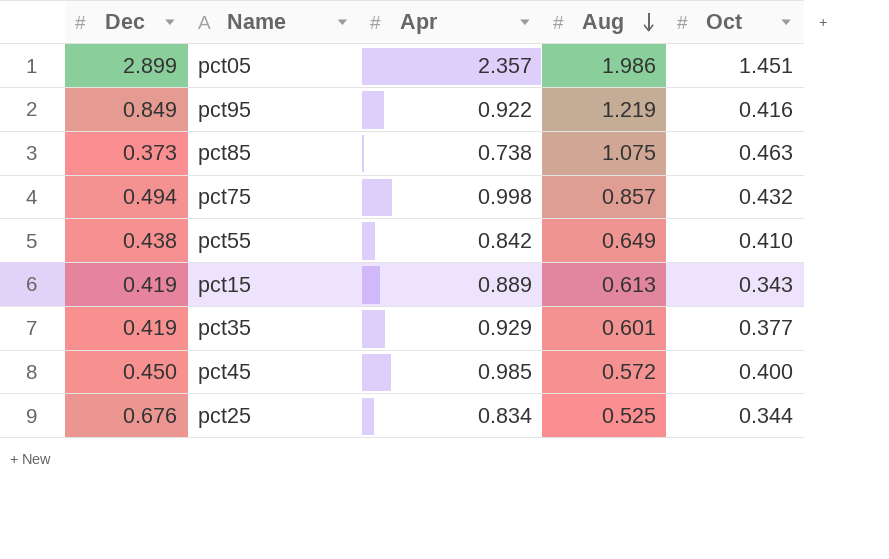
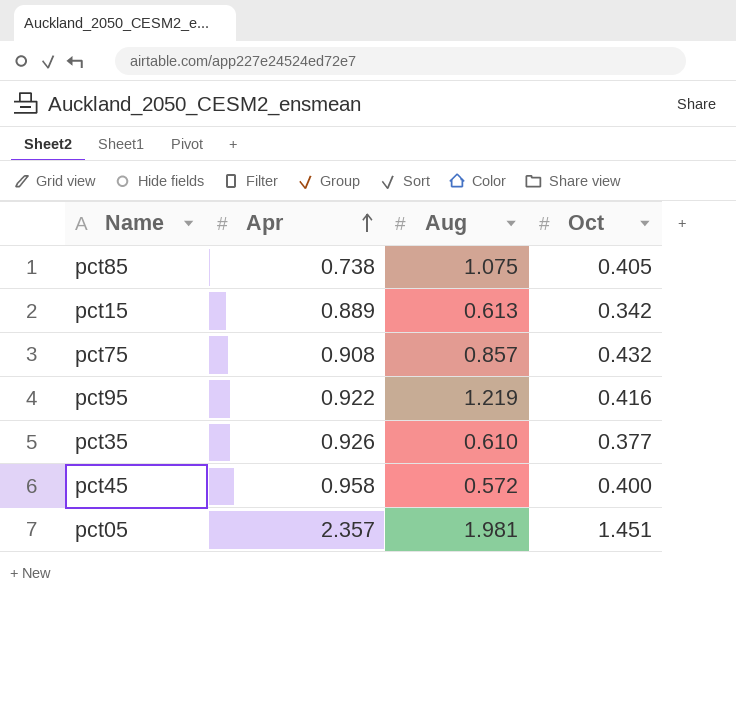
row order: Aug descending -> Apr ascending
column Dec | position: 1 -> none
row pct55: 0.438 | 0.842 | 0.649 | 0.410 -> none
row pct25: 0.676 | 0.834 | 0.525 | 0.344 -> none
pct85 | Oct: 0.463 -> 0.405
pct15 | Oct: 0.343 -> 0.342
pct75 | Apr: 0.998 -> 0.908
pct35 | Apr: 0.929 -> 0.926
pct35 | Aug: 0.601 -> 0.610
pct45 | Apr: 0.985 -> 0.958
pct05 | Aug: 1.986 -> 1.981

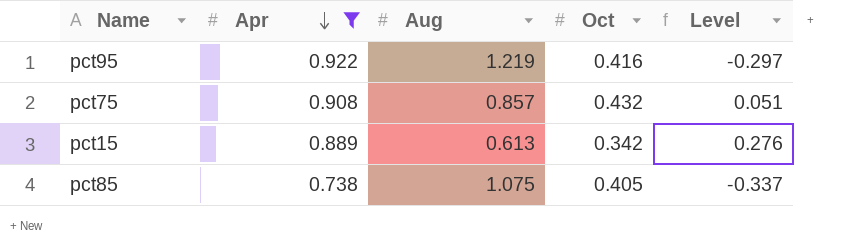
filter: none -> Apr <= 0.922
row order: Apr ascending -> Apr descending
column Level | formula: none -> [Apr] - [Aug]

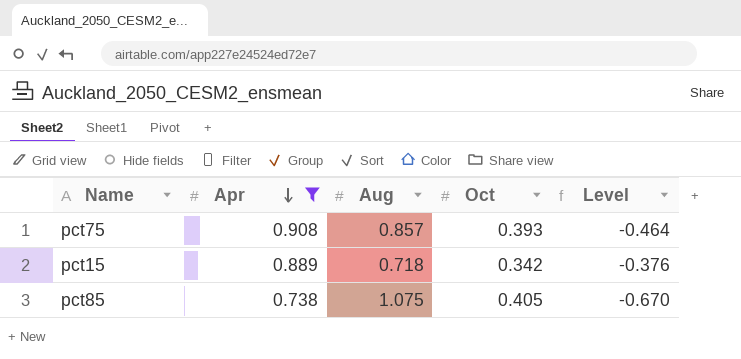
column Level | formula: [Apr] - [Aug] -> [Oct] - [Aug]
row pct95: 0.922 | 1.219 | 0.416 | -0.297 -> none
pct75 | Oct: 0.432 -> 0.393
pct15 | Aug: 0.613 -> 0.718

